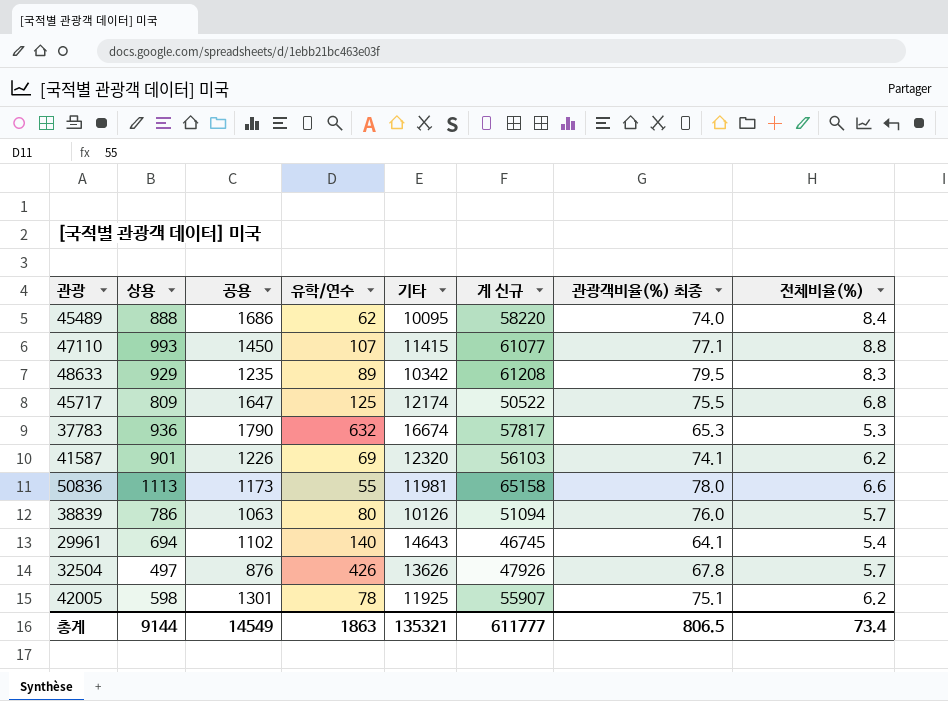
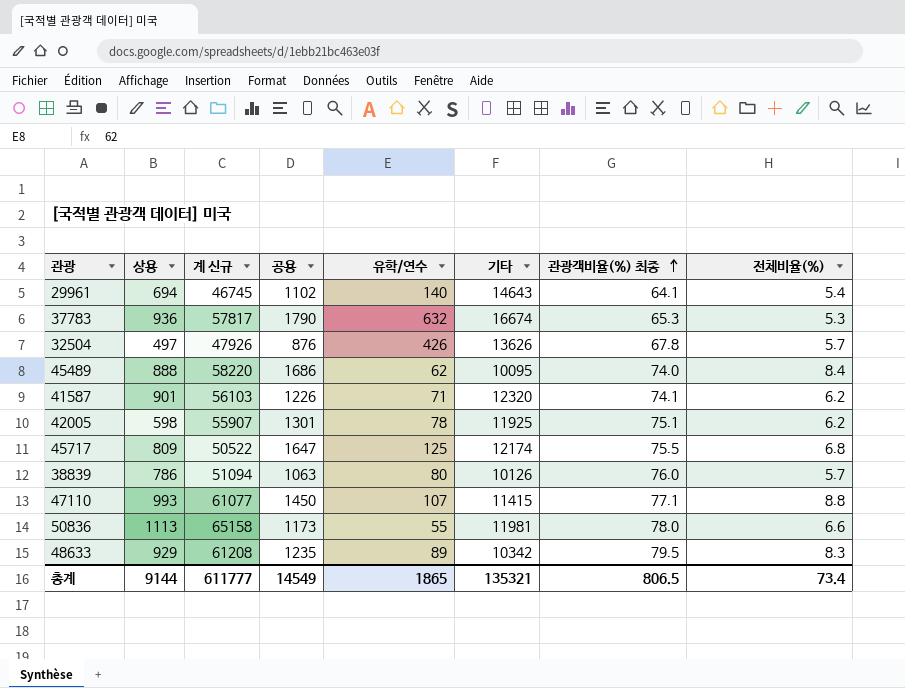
row order: none -> 관광객비율(%) 최종 ascending
column 계 신규 | position: 6 -> 3
41587 | 유학/연수: 69 -> 71
총계 | 유학/연수: 1863 -> 1865

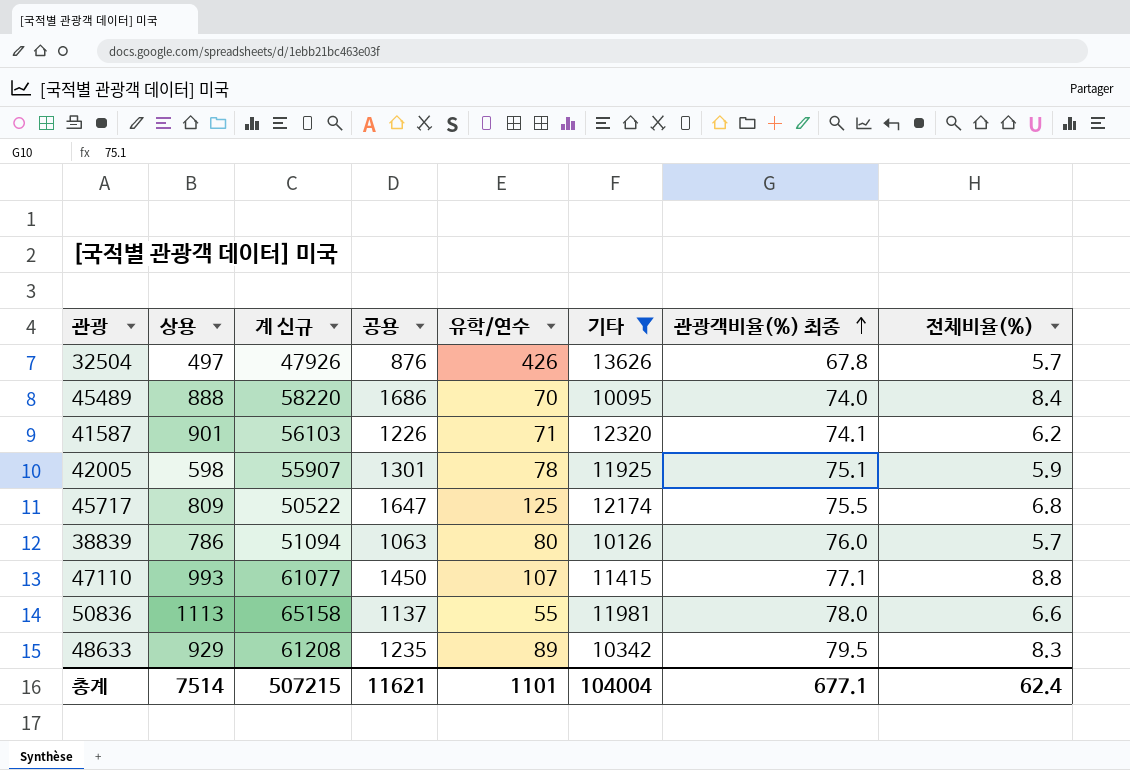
filter: none -> 기타 <= 13626
45489 | 유학/연수: 62 -> 70
42005 | 전체비율(%): 6.2 -> 5.9
50836 | 공용: 1173 -> 1137
총계 | 상용: 9144 -> 7514
총계 | 계 신규: 611777 -> 507215
총계 | 공용: 14549 -> 11621
총계 | 유학/연수: 1865 -> 1101
총계 | 기타: 135321 -> 104004
총계 | 관광객비율(%) 최종: 806.5 -> 677.1
총계 | 전체비율(%): 73.4 -> 62.4

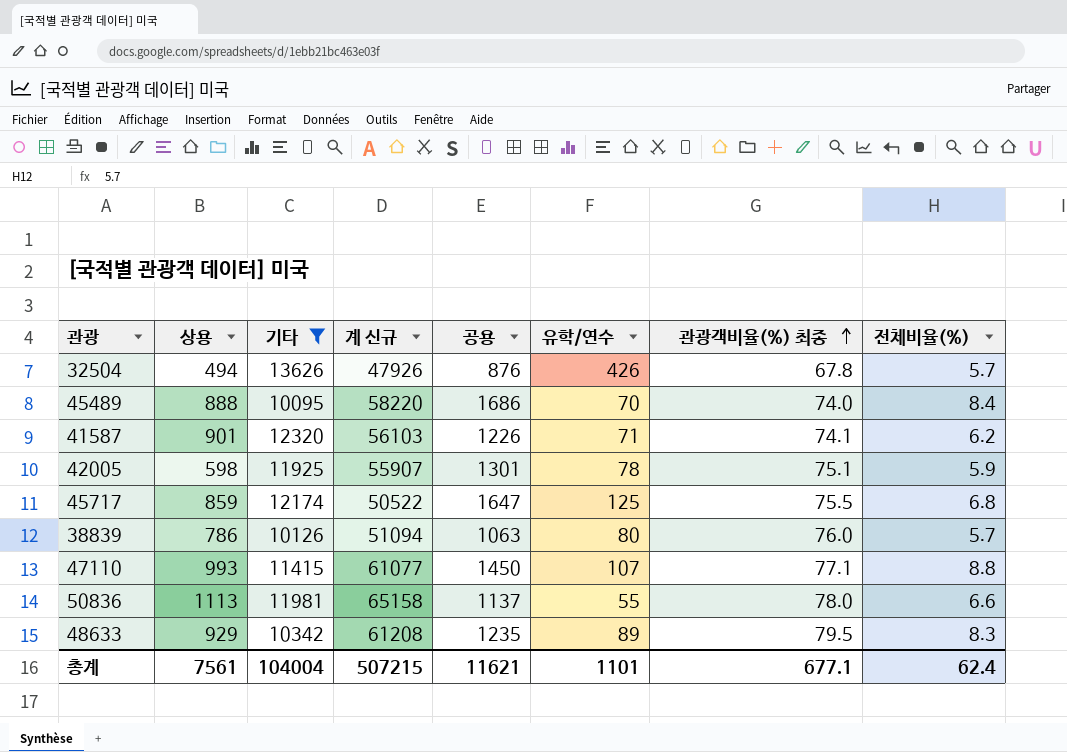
column 기타 | position: 6 -> 3
32504 | 상용: 497 -> 494
45717 | 상용: 809 -> 859
총계 | 상용: 7514 -> 7561

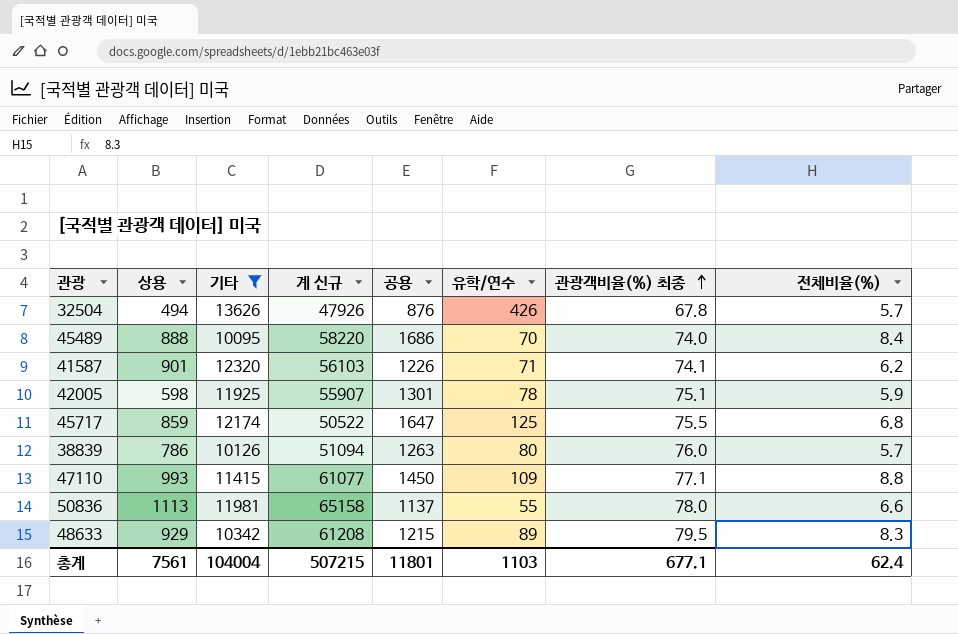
38839 | 공용: 1063 -> 1263
47110 | 유학/연수: 107 -> 109
48633 | 공용: 1235 -> 1215
총계 | 공용: 11621 -> 11801
총계 | 유학/연수: 1101 -> 1103

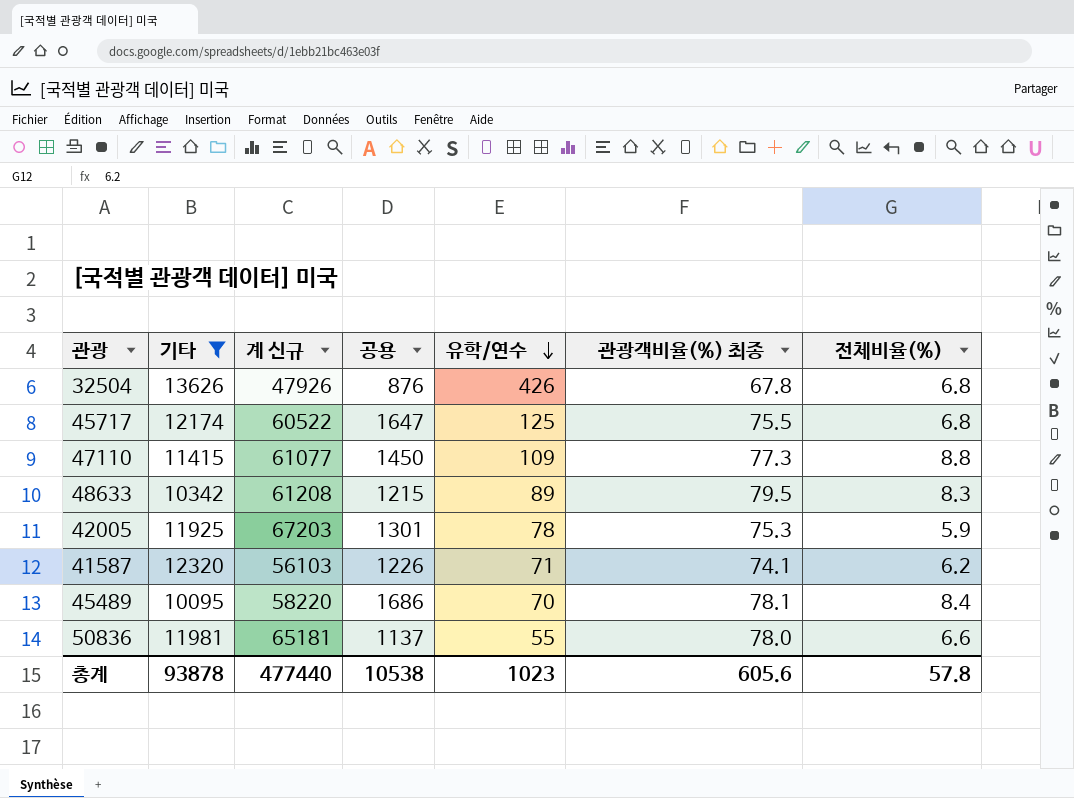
row order: 관광객비율(%) 최종 ascending -> 유학/연수 descending
column 상용 | position: 2 -> none
row 38839: 786 | 10126 | 51094 | 1263 | 80 | 76.0 | 5.7 -> none
32504 | 전체비율(%): 5.7 -> 6.8
45717 | 계 신규: 50522 -> 60522
47110 | 관광객비율(%) 최종: 77.1 -> 77.3
42005 | 계 신규: 55907 -> 67203
42005 | 관광객비율(%) 최종: 75.1 -> 75.3
45489 | 관광객비율(%) 최종: 74.0 -> 78.1
50836 | 계 신규: 65158 -> 65181
총계 | 기타: 104004 -> 93878
총계 | 계 신규: 507215 -> 477440
총계 | 공용: 11801 -> 10538
총계 | 유학/연수: 1103 -> 1023
총계 | 관광객비율(%) 최종: 677.1 -> 605.6
총계 | 전체비율(%): 62.4 -> 57.8

